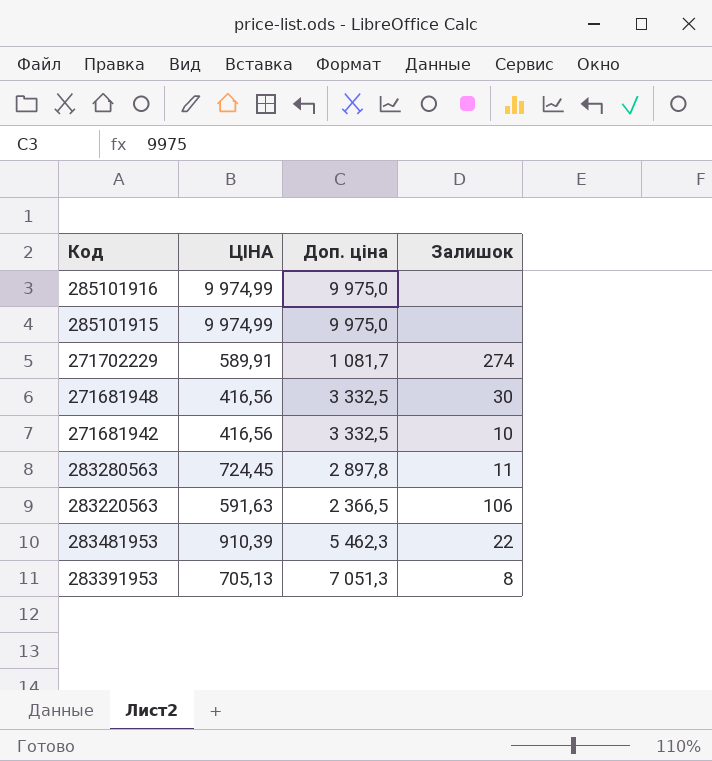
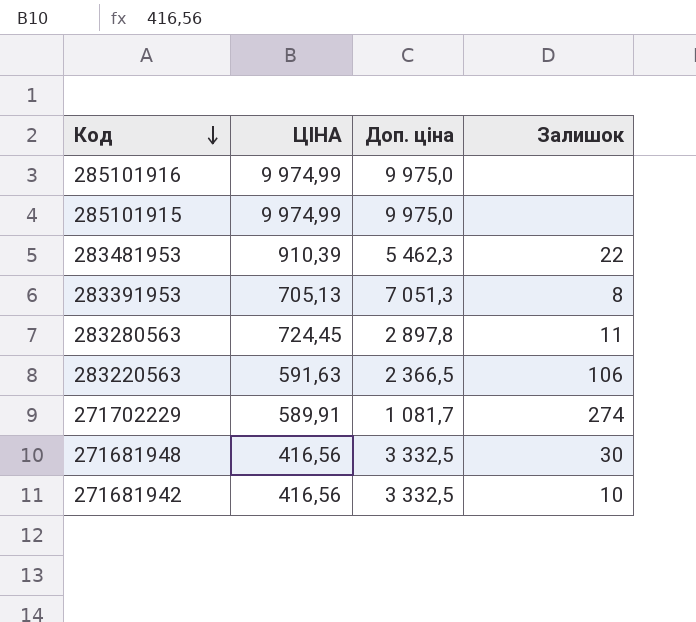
row order: none -> Код descending

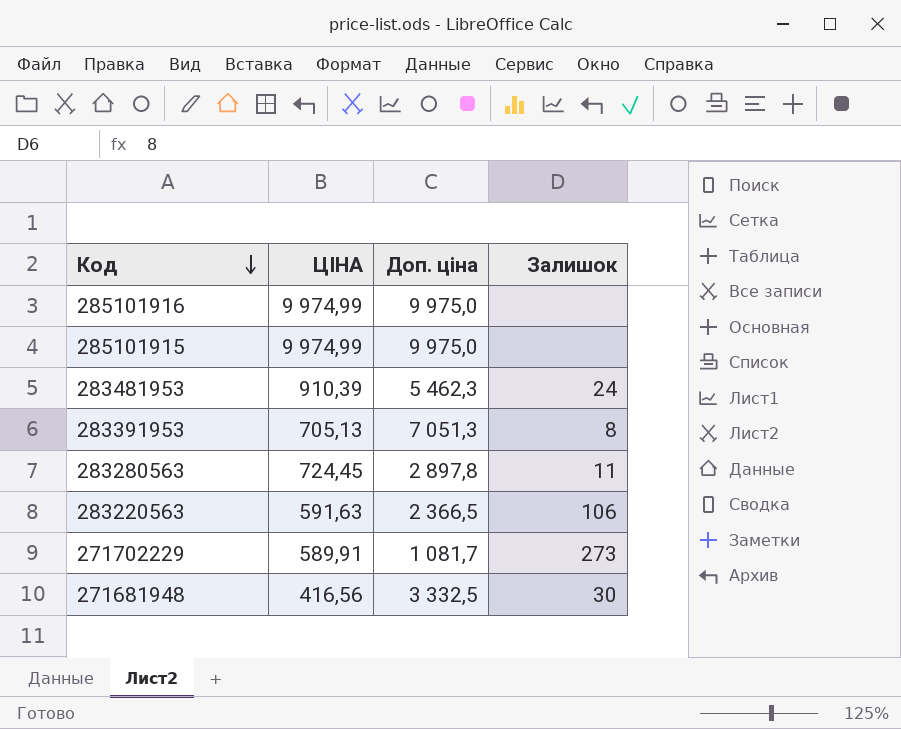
row 271681942: 416,56 | 3 332,5 | 10 -> none
283481953 | Залишок: 22 -> 24
271702229 | Залишок: 274 -> 273

